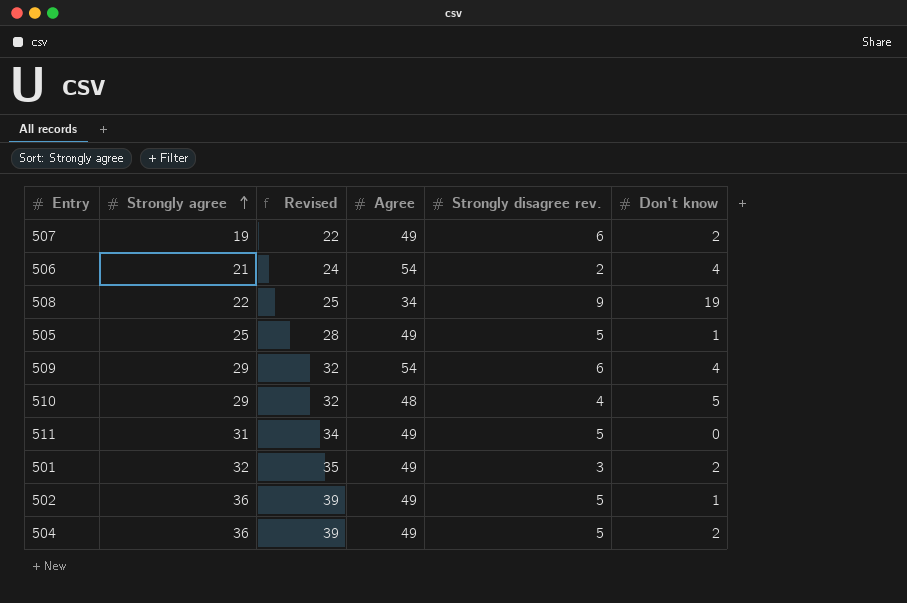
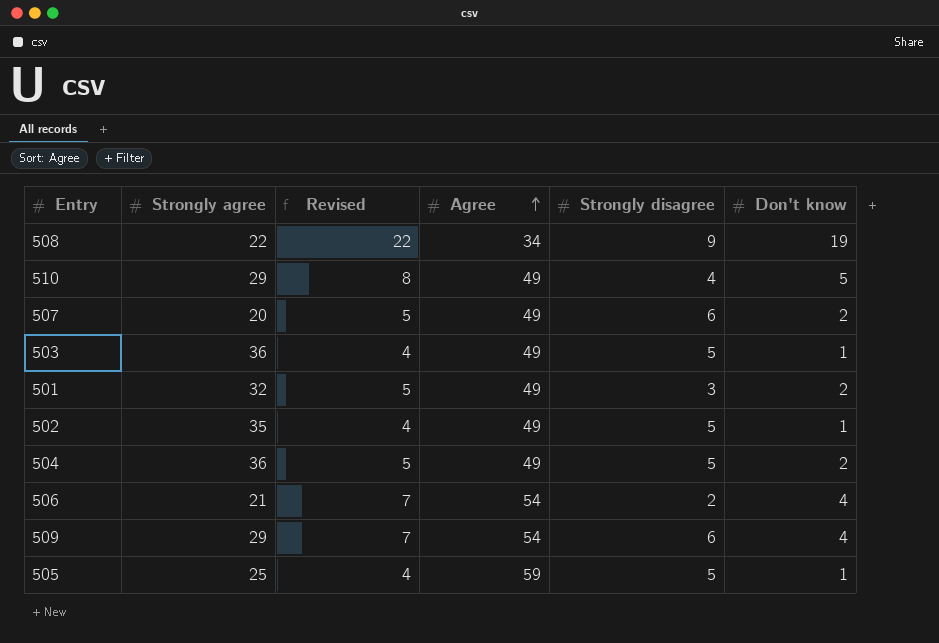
row order: Strongly agree ascending -> Agree ascending
column Revised | formula: [Strongly agree] + 3 -> [Don't know] + 3
column name: Strongly disagree rev. -> Strongly disagree
row 511: 31 | 34 | 49 | 5 | 0 -> none
510 | Agree: 48 -> 49
507 | Strongly agree: 19 -> 20
row 503: none -> 36 | 4 | 49 | 5 | 1
502 | Strongly agree: 36 -> 35
505 | Agree: 49 -> 59

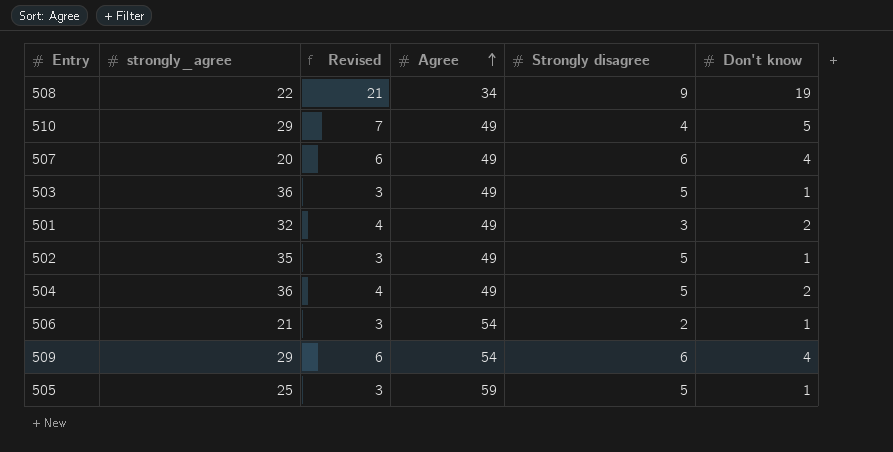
column name: Strongly agree -> strongly_agree
column Revised | formula: [Don't know] + 3 -> [Don't know] + 2
507 | Don't know: 2 -> 4
506 | Don't know: 4 -> 1

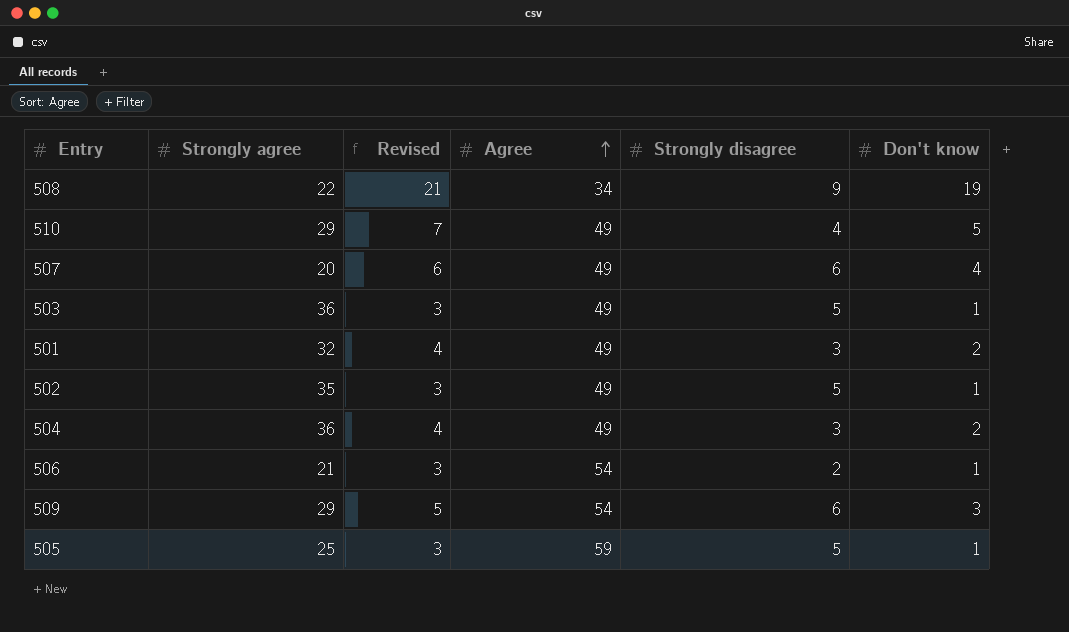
column name: strongly_agree -> Strongly agree
504 | Strongly disagree: 5 -> 3
509 | Revised: 6 -> 5
509 | Don't know: 4 -> 3

